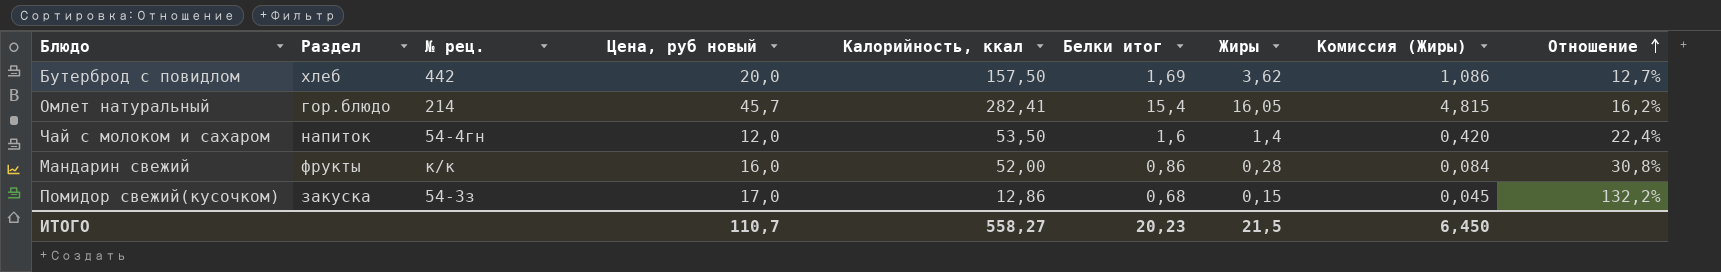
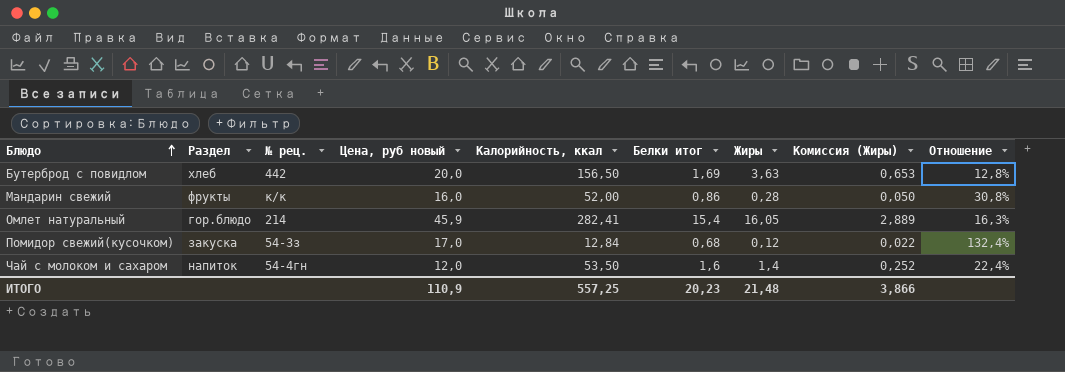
row order: Отношение ascending -> Блюдо ascending
column Комиссия (Жиры) | formula: [Жиры] * 0,3 -> [Жиры] * 0,18
Бутерброд с повидлом | Калорийность, ккал: 157,50 -> 156,50
Бутерброд с повидлом | Жиры: 3,62 -> 3,63
Бутерброд с повидлом | Отношение: 12,7% -> 12,8%
Омлет натуральный | Цена, руб новый: 45,7 -> 45,9
Омлет натуральный | Отношение: 16,2% -> 16,3%
Помидор свежий(кусочком) | Калорийность, ккал: 12,86 -> 12,84
Помидор свежий(кусочком) | Жиры: 0,15 -> 0,12
Помидор свежий(кусочком) | Отношение: 132,2% -> 132,4%
ИТОГО | Цена, руб новый: 110,7 -> 110,9
ИТОГО | Калорийность, ккал: 558,27 -> 557,25
ИТОГО | Жиры: 21,5 -> 21,48
ИТОГО | Комиссия (Жиры): 6,450 -> 3,866

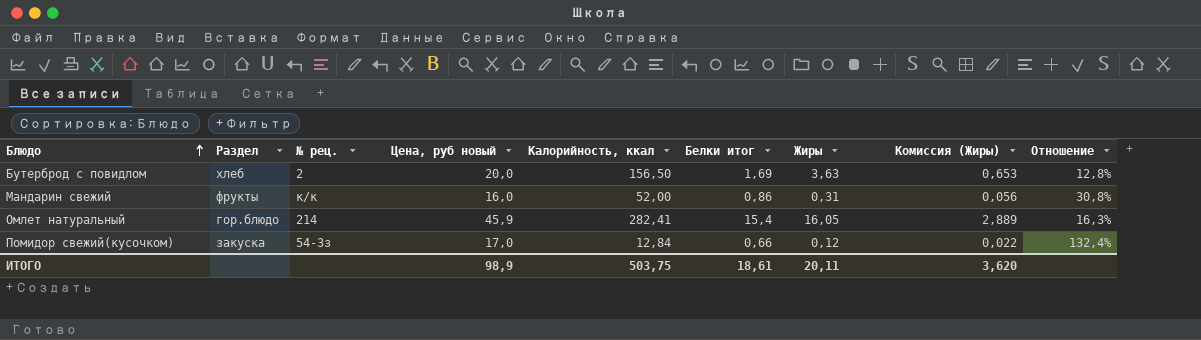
row Чай с молоком и сахаром: напиток | 54-4гн | 12,0 | 53,50 | 1,6 | 1,4 | 0,252 | 22,4% -> none
Бутерброд с повидлом | № рец.: 442 -> 2
Мандарин свежий | Жиры: 0,28 -> 0,31
Мандарин свежий | Комиссия (Жиры): 0,050 -> 0,056
Помидор свежий(кусочком) | Белки итог: 0,68 -> 0,66
ИТОГО | Цена, руб новый: 110,9 -> 98,9
ИТОГО | Калорийность, ккал: 557,25 -> 503,75
ИТОГО | Белки итог: 20,23 -> 18,61
ИТОГО | Жиры: 21,48 -> 20,11
ИТОГО | Комиссия (Жиры): 3,866 -> 3,620

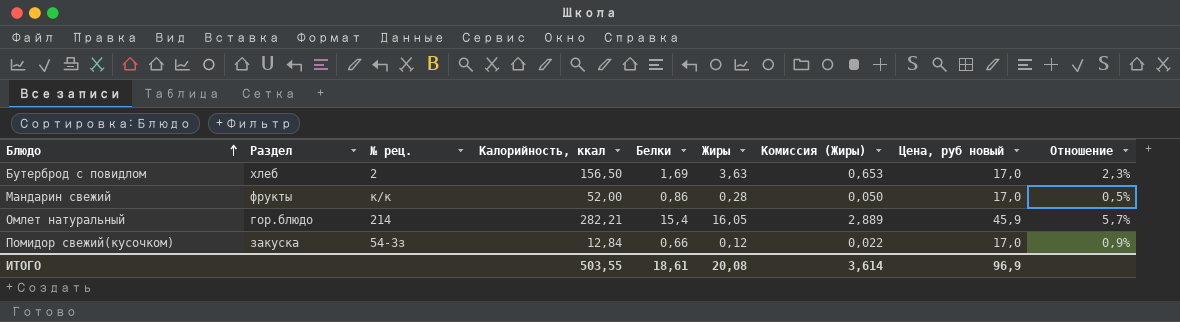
column name: Белки итог -> Белки
column Цена, руб новый | position: 4 -> 8
column Отношение | formula: [Цена, руб новый] / [Калорийность, ккал] -> [Жиры] / [Калорийность, ккал]
Бутерброд с повидлом | Цена, руб новый: 20,0 -> 17,0
Мандарин свежий | Жиры: 0,31 -> 0,28
Мандарин свежий | Комиссия (Жиры): 0,056 -> 0,050
Мандарин свежий | Цена, руб новый: 16,0 -> 17,0
Омлет натуральный | Калорийность, ккал: 282,41 -> 282,21
ИТОГО | Калорийность, ккал: 503,75 -> 503,55
ИТОГО | Жиры: 20,11 -> 20,08
ИТОГО | Комиссия (Жиры): 3,620 -> 3,614
ИТОГО | Цена, руб новый: 98,9 -> 96,9

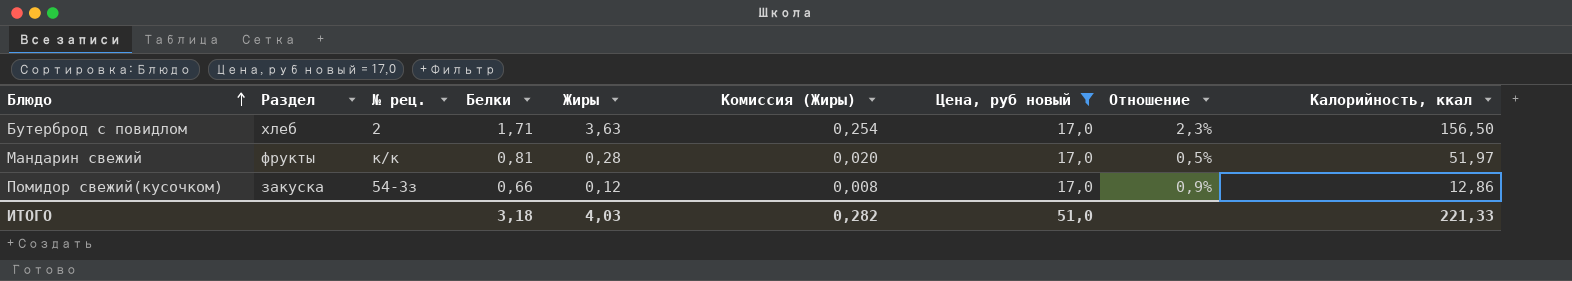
filter: none -> Цена, руб новый = 17,0
column Комиссия (Жиры) | formula: [Жиры] * 0,18 -> [Жиры] * 0,07
column Калорийность, ккал | position: 4 -> 9
Бутерброд с повидлом | Белки: 1,69 -> 1,71
Мандарин свежий | Белки: 0,86 -> 0,81
Мандарин свежий | Калорийность, ккал: 52,00 -> 51,97
Помидор свежий(кусочком) | Калорийность, ккал: 12,84 -> 12,86
ИТОГО | Белки: 18,61 -> 3,18
ИТОГО | Жиры: 20,08 -> 4,03
ИТОГО | Комиссия (Жиры): 3,614 -> 0,282
ИТОГО | Цена, руб новый: 96,9 -> 51,0
ИТОГО | Калорийность, ккал: 503,55 -> 221,33

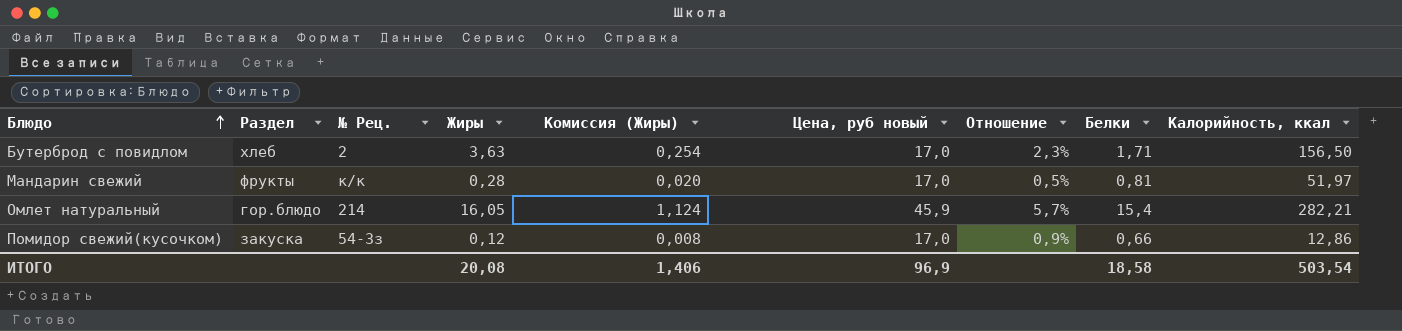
filter: Цена, руб новый = 17,0 -> none
column name: № рец. -> № Рец.
column Белки | position: 4 -> 8
ИТОГО | Жиры: 4,03 -> 20,08
ИТОГО | Комиссия (Жиры): 0,282 -> 1,406
ИТОГО | Цена, руб новый: 51,0 -> 96,9
ИТОГО | Белки: 3,18 -> 18,58
ИТОГО | Калорийность, ккал: 221,33 -> 503,54

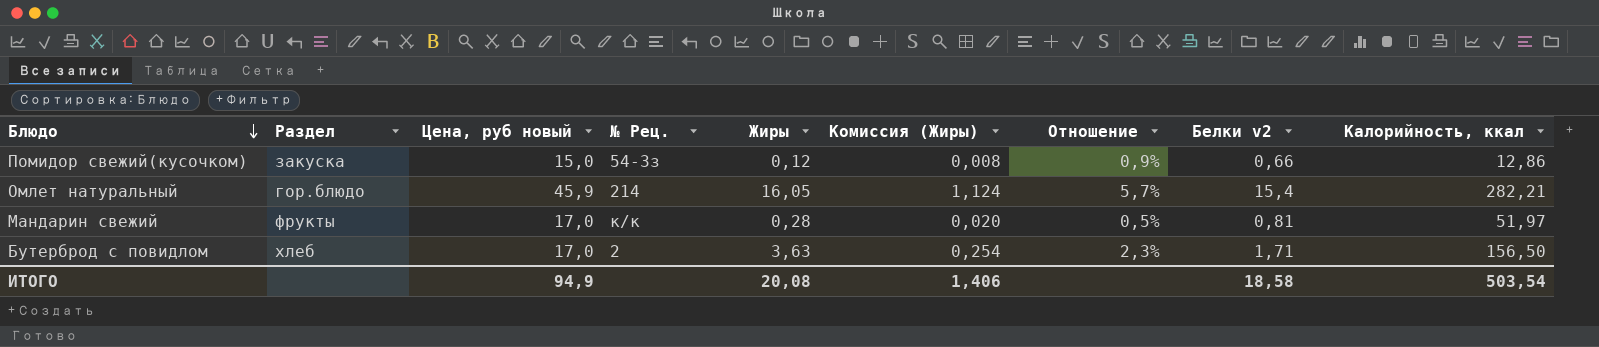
row order: Блюдо ascending -> Блюдо descending
column Цена, руб новый | position: 6 -> 3
column name: Белки -> Белки v2
Помидор свежий(кусочком) | Цена, руб новый: 17,0 -> 15,0
ИТОГО | Цена, руб новый: 96,9 -> 94,9

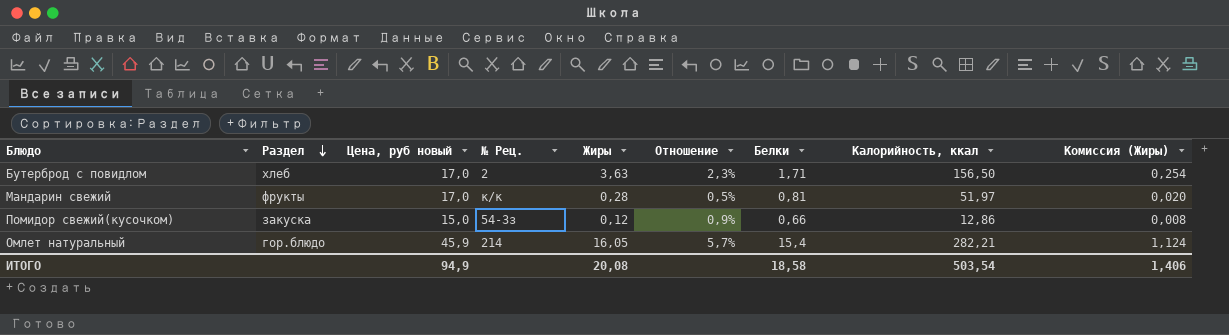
row order: Блюдо descending -> Раздел descending
column name: Белки v2 -> Белки
column Комиссия (Жиры) | position: 6 -> 9

